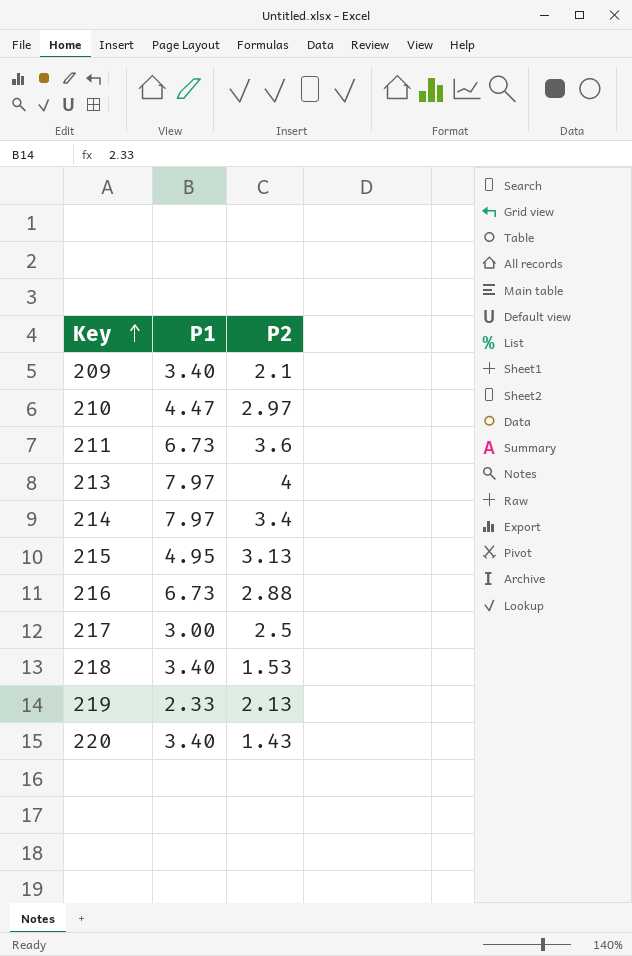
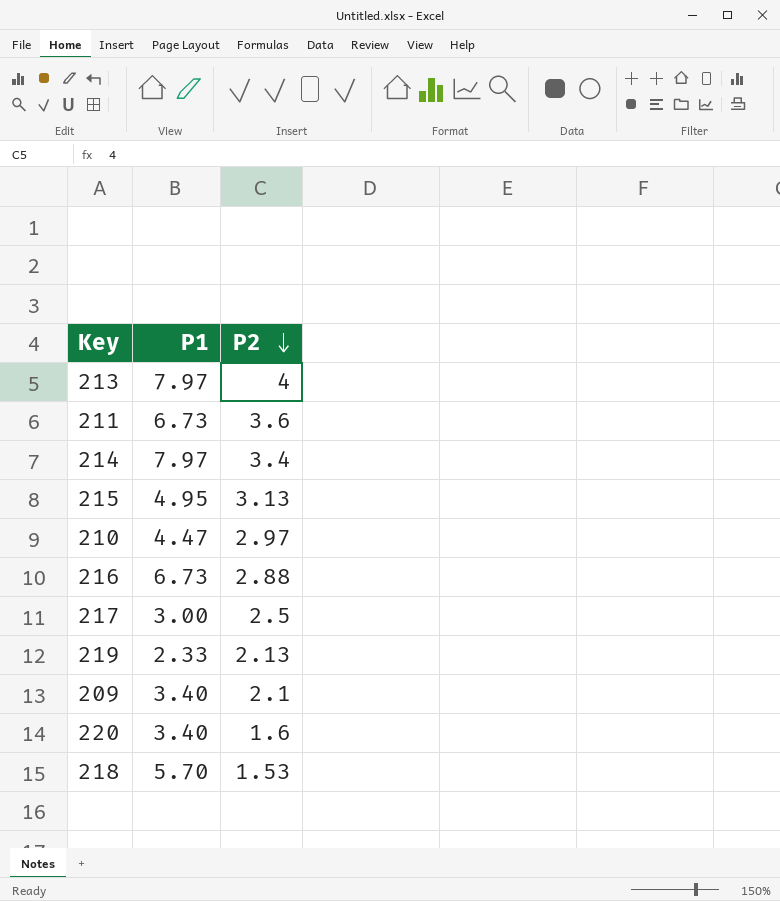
row order: Key ascending -> P2 descending
220 | P2: 1.43 -> 1.6
218 | P1: 3.40 -> 5.70

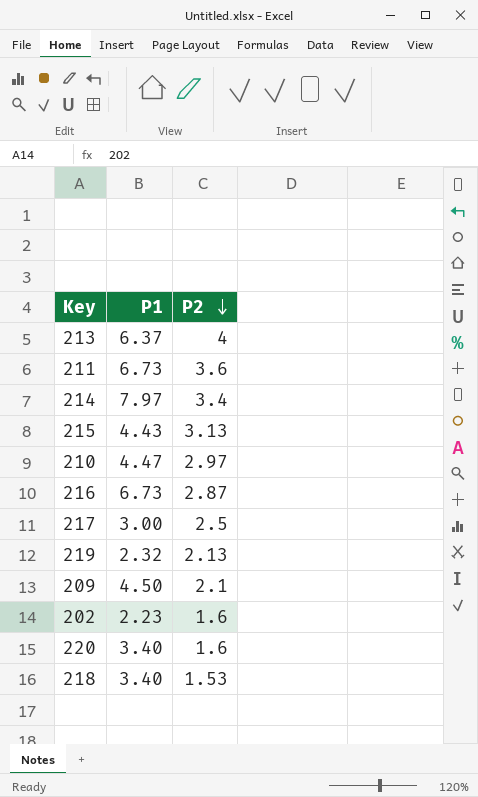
213 | P1: 7.97 -> 6.37
215 | P1: 4.95 -> 4.43
216 | P2: 2.88 -> 2.87
219 | P1: 2.33 -> 2.32
209 | P1: 3.40 -> 4.50
row 202: none -> 2.23 | 1.6
218 | P1: 5.70 -> 3.40

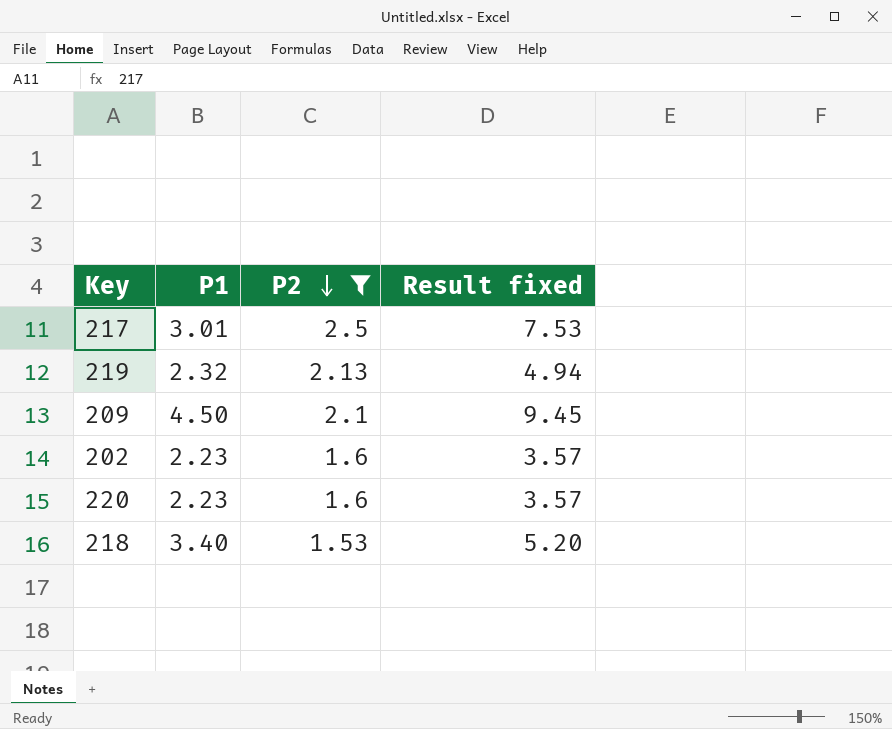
filter: none -> P2 <= 2.5
column Result fixed | formula: none -> [P1] * [P2]
217 | P1: 3.00 -> 3.01
220 | P1: 3.40 -> 2.23

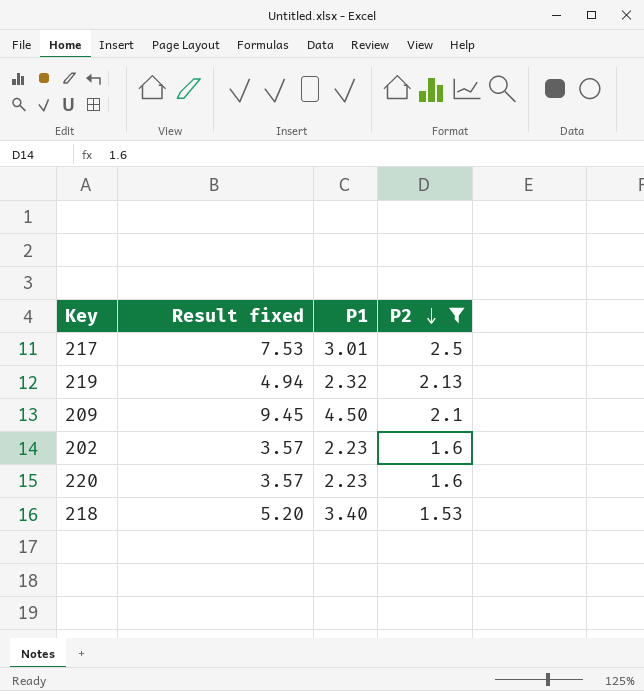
column Result fixed | position: 4 -> 2

